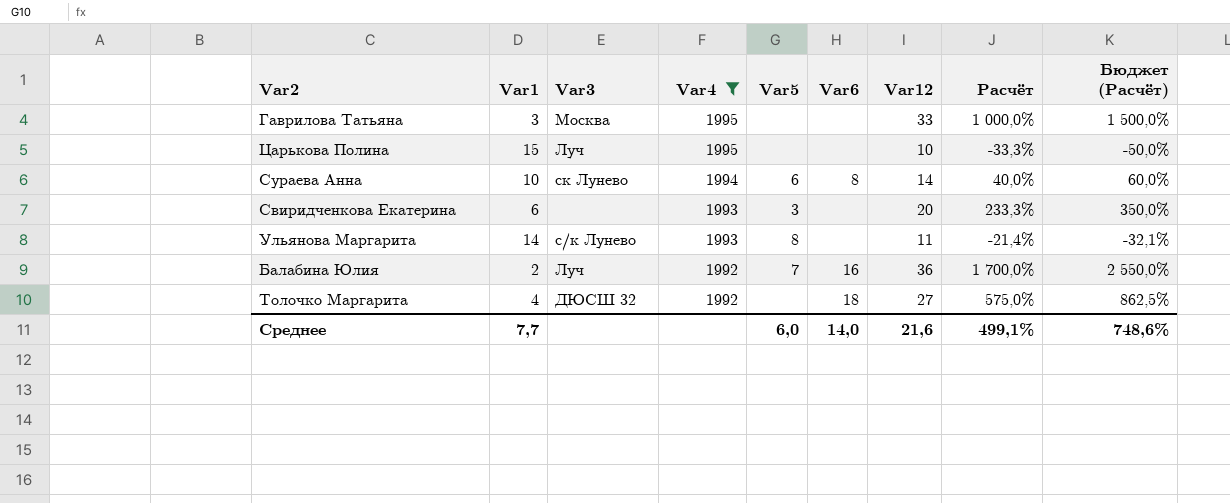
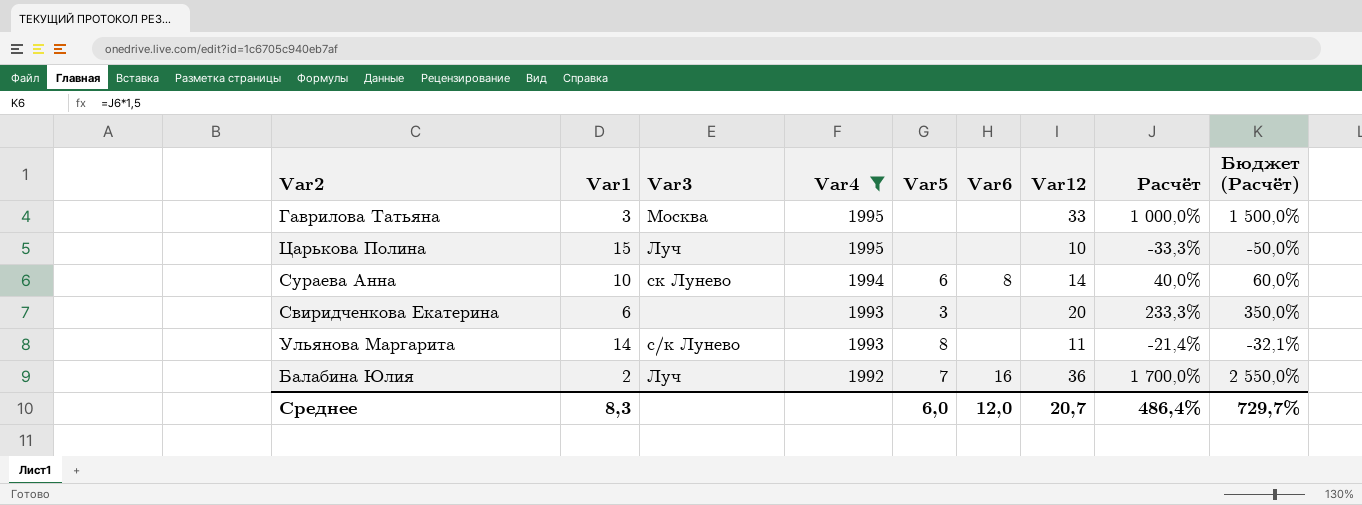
row Толочко Маргарита: 4 | ДЮСШ 32 | 1992 | none | 18 | 27 | 575,0% | 862,5% -> none
Среднее | Var1: 7,7 -> 8,3
Среднее | Var6: 14,0 -> 12,0
Среднее | Var12: 21,6 -> 20,7
Среднее | Расчёт: 499,1% -> 486,4%
Среднее | Бюджет (Расчёт): 748,6% -> 729,7%

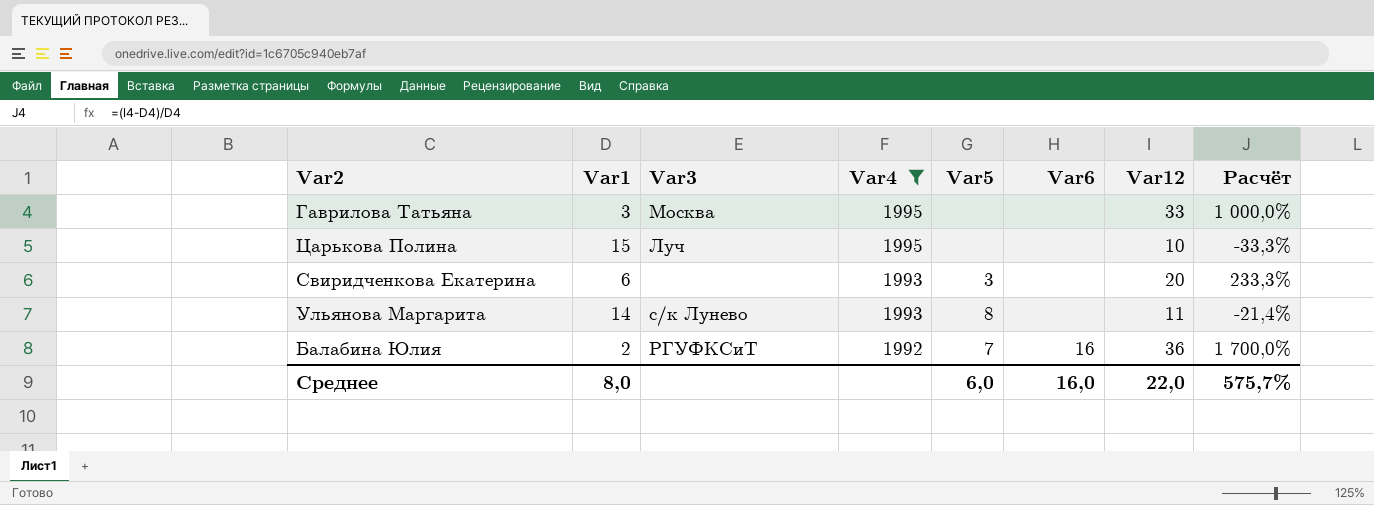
column Бюджет (Расчёт) | formula: [Расчёт] * 1,5 -> none
row Сураева Анна: 10 | ск Лунево | 1994 | 6 | 8 | 14 | 40,0% | 60,0% -> none
Балабина Юлия | Var3: Луч -> РГУФКСиТ
Среднее | Var1: 8,3 -> 8,0
Среднее | Var6: 12,0 -> 16,0
Среднее | Var12: 20,7 -> 22,0
Среднее | Расчёт: 486,4% -> 575,7%

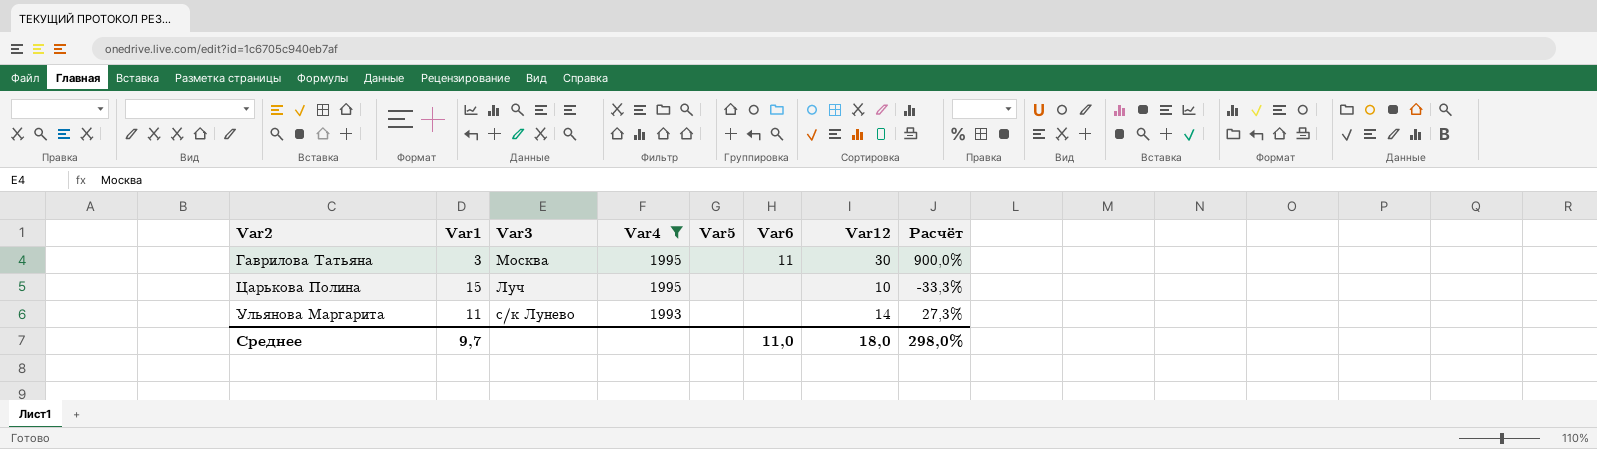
row Свиридченкова Екатерина: 6 | none | 1993 | 3 | none | 20 | 233,3% -> none
row Балабина Юлия: 2 | РГУФКСиТ | 1992 | 7 | 16 | 36 | 1 700,0% -> none
Гаврилова Татьяна | Var6: none -> 11
Гаврилова Татьяна | Var12: 33 -> 30
Гаврилова Татьяна | Расчёт: 1 000,0% -> 900,0%
Ульянова Маргарита | Var1: 14 -> 11
Ульянова Маргарита | Var5: 8 -> none
Ульянова Маргарита | Var12: 11 -> 14
Ульянова Маргарита | Расчёт: -21,4% -> 27,3%
Среднее | Var1: 8,0 -> 9,7
Среднее | Var5: 6,0 -> none
Среднее | Var6: 16,0 -> 11,0
Среднее | Var12: 22,0 -> 18,0
Среднее | Расчёт: 575,7% -> 298,0%

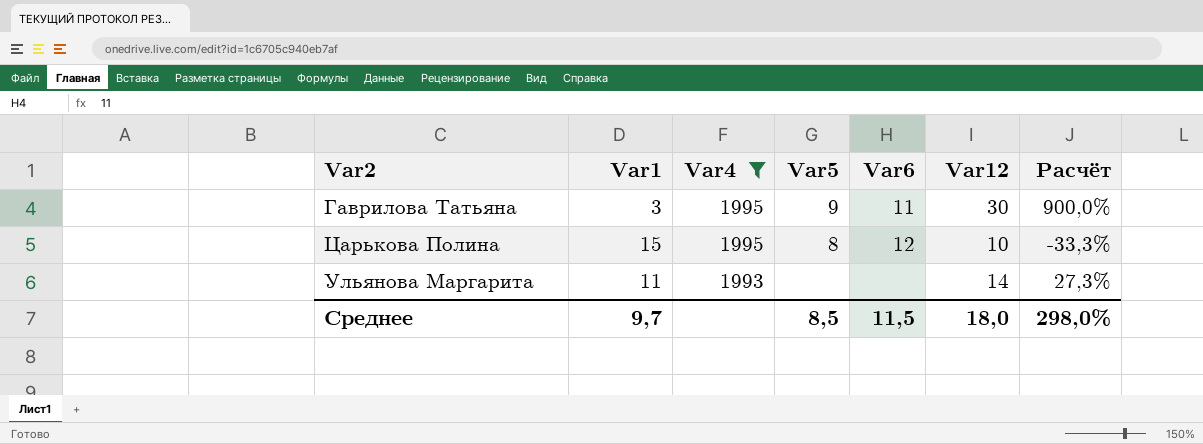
column Var3 | position: 3 -> none
Гаврилова Татьяна | Var5: none -> 9
Царькова Полина | Var5: none -> 8
Царькова Полина | Var6: none -> 12
Среднее | Var5: none -> 8,5
Среднее | Var6: 11,0 -> 11,5

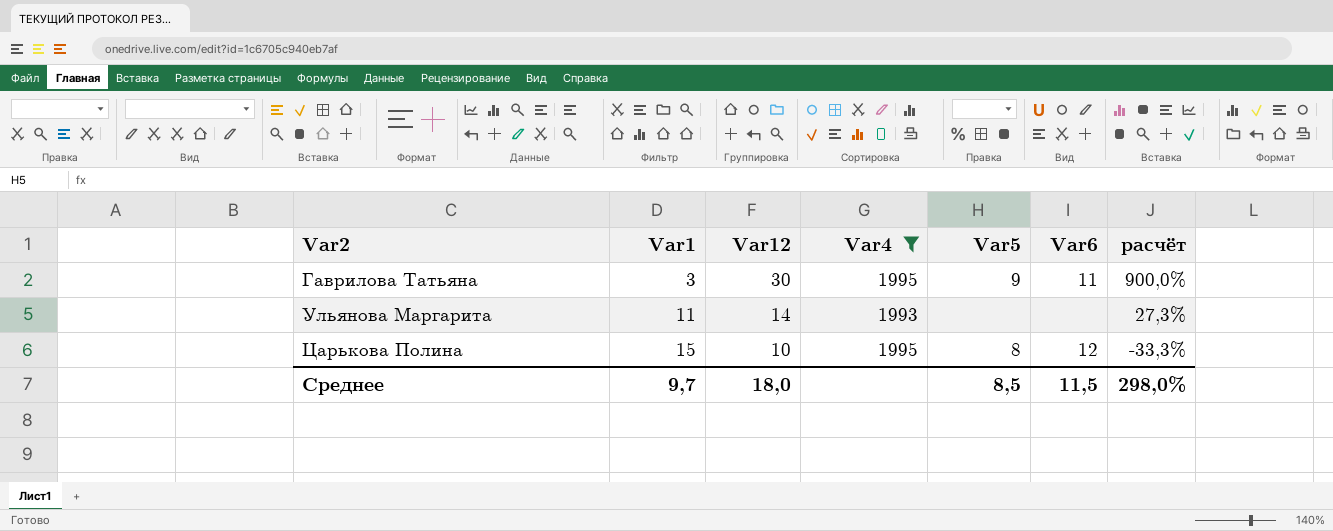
row order: Var4 descending -> Var2 ascending
column Var12 | position: 6 -> 3
column name: Расчёт -> расчёт

